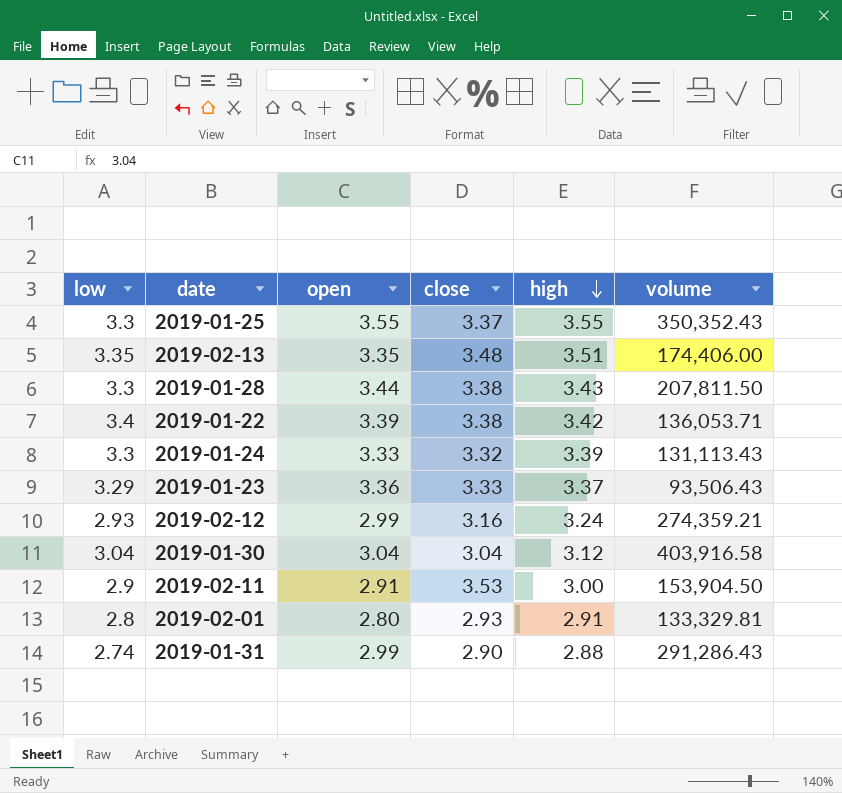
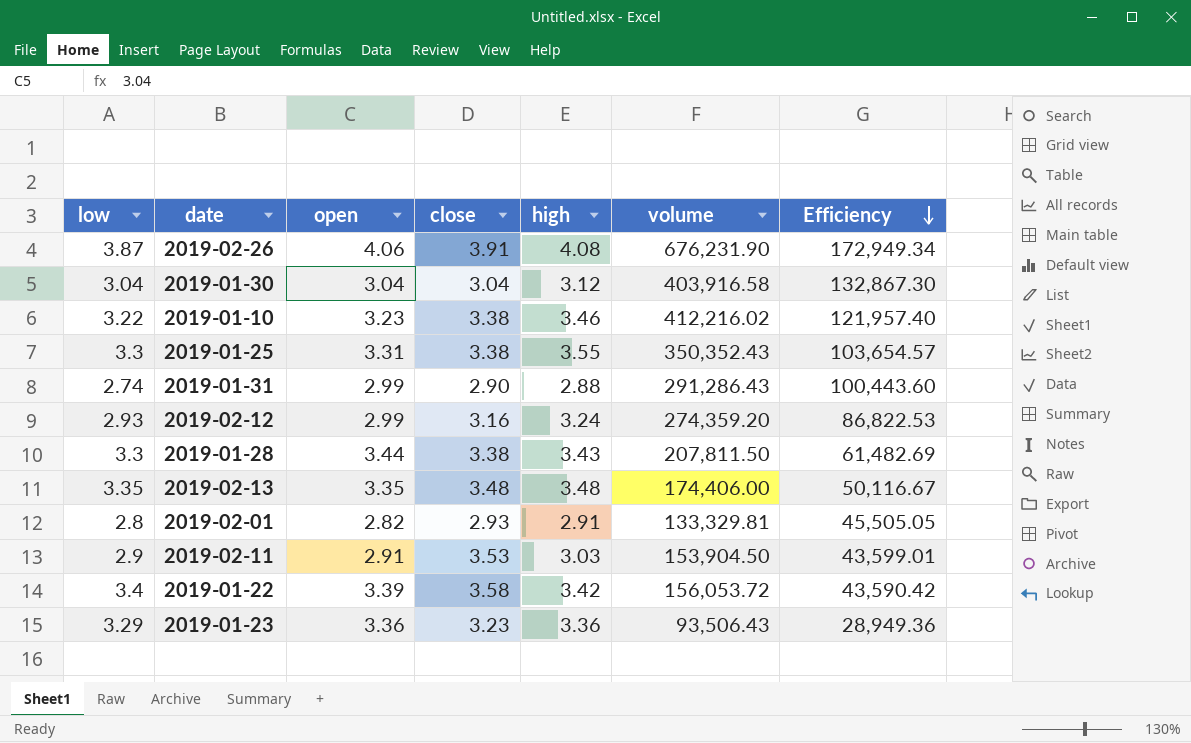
row order: high descending -> Efficiency descending
column Efficiency | formula: none -> [volume] / [close]
row 2019-01-24: 3.3 | 3.33 | 3.32 | 3.39 | 131,113.43 -> none
row 2019-02-26: none -> 3.87 | 4.06 | 3.91 | 4.08 | 676,231.90 | 172,949.34
row 2019-01-10: none -> 3.22 | 3.23 | 3.38 | 3.46 | 412,216.02 | 121,957.40
2019-01-25 | open: 3.55 -> 3.31
2019-01-25 | close: 3.37 -> 3.38
2019-02-12 | volume: 274,359.21 -> 274,359.20
2019-02-13 | high: 3.51 -> 3.48
2019-02-01 | open: 2.80 -> 2.82
2019-02-11 | high: 3.00 -> 3.03
2019-01-22 | close: 3.38 -> 3.58
2019-01-22 | volume: 136,053.71 -> 156,053.72
2019-01-23 | close: 3.33 -> 3.23
2019-01-23 | high: 3.37 -> 3.36

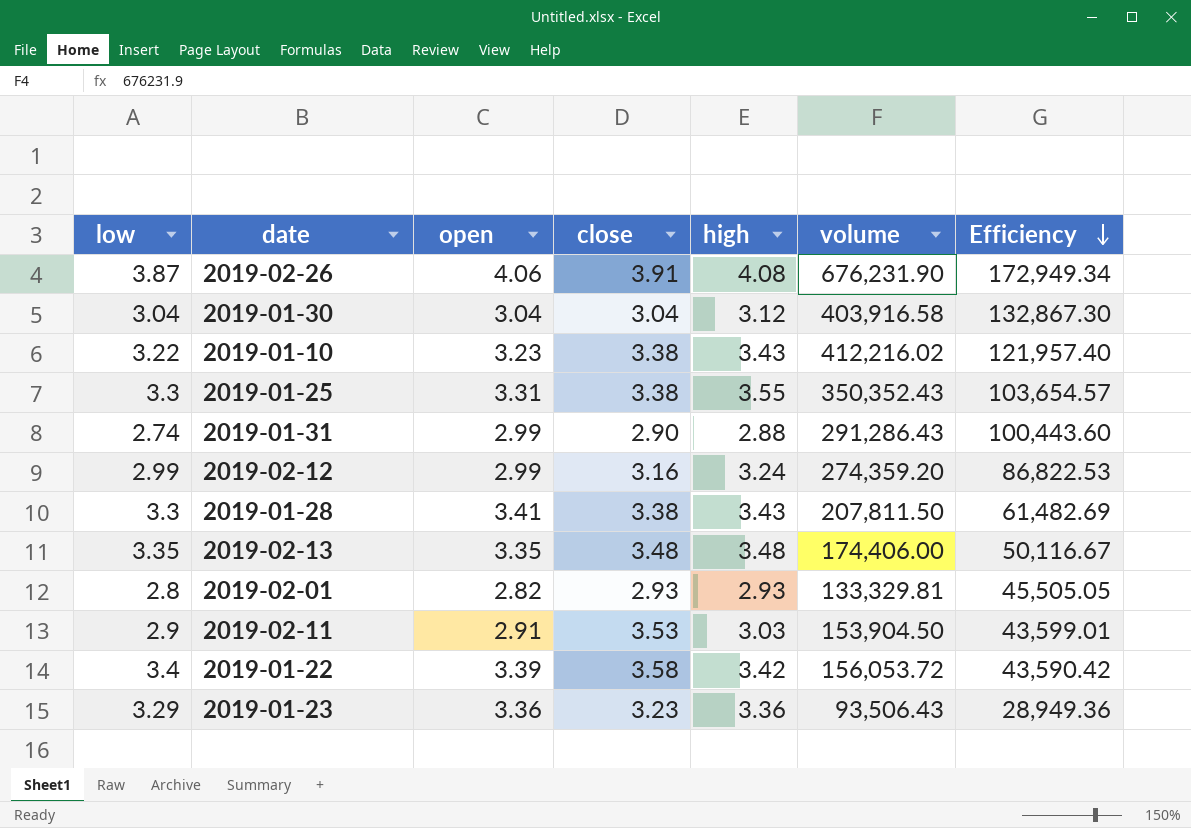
2019-01-10 | high: 3.46 -> 3.43
2019-02-12 | low: 2.93 -> 2.99
2019-01-28 | open: 3.44 -> 3.41
2019-02-01 | high: 2.91 -> 2.93

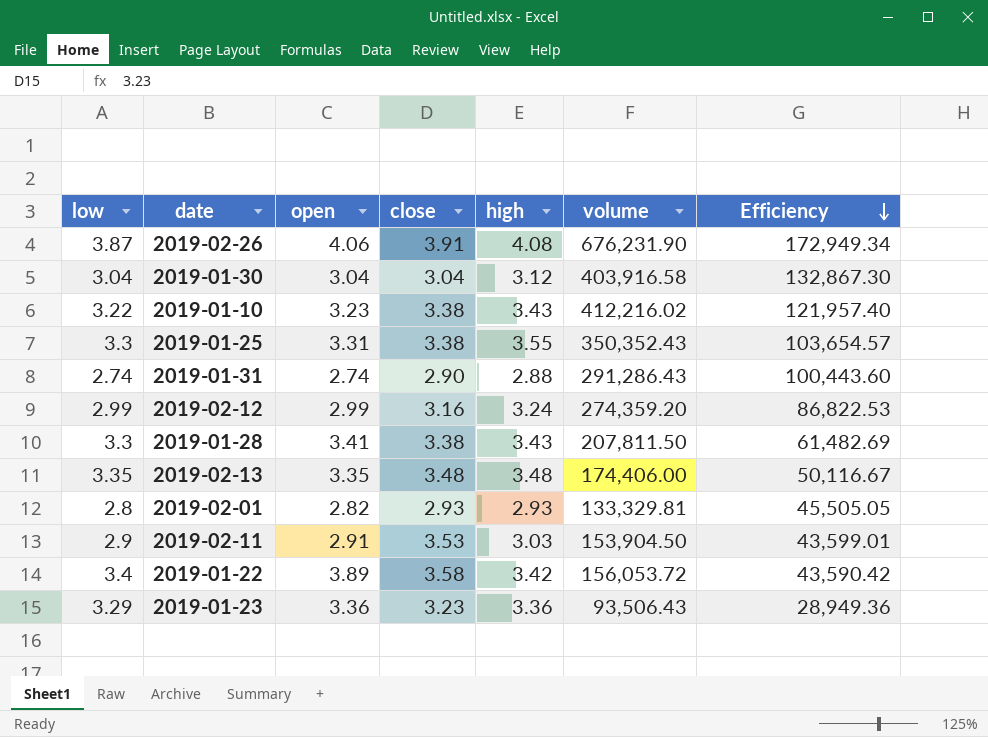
2019-01-31 | open: 2.99 -> 2.74
2019-01-22 | open: 3.39 -> 3.89

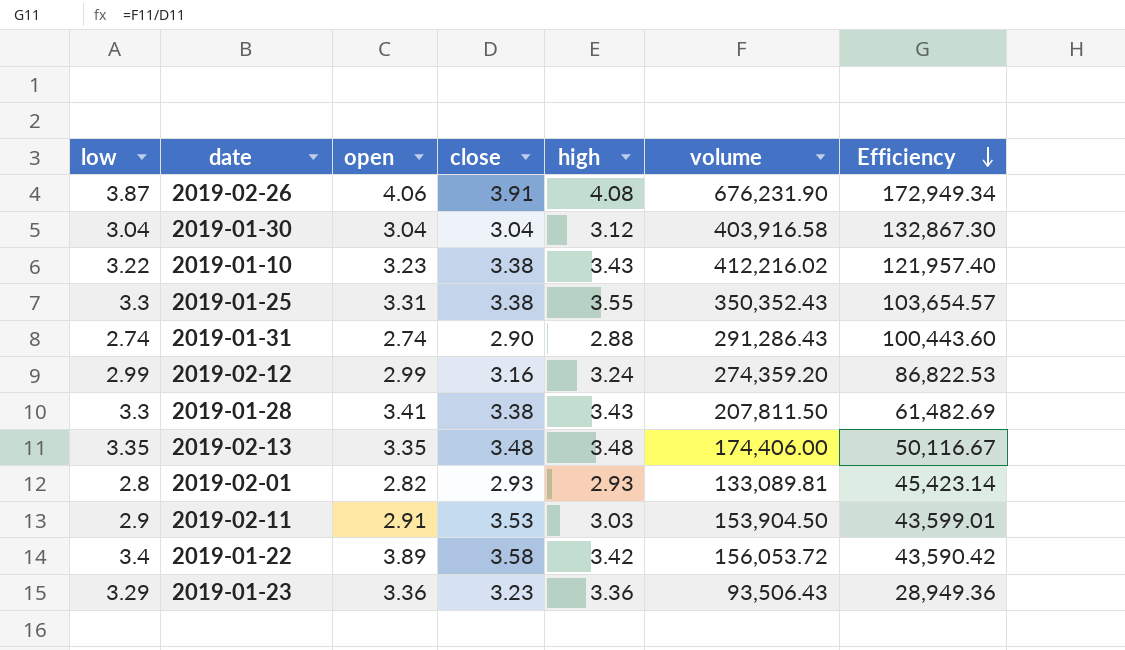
2019-02-01 | volume: 133,329.81 -> 133,089.81
2019-02-01 | Efficiency: 45,505.05 -> 45,423.14

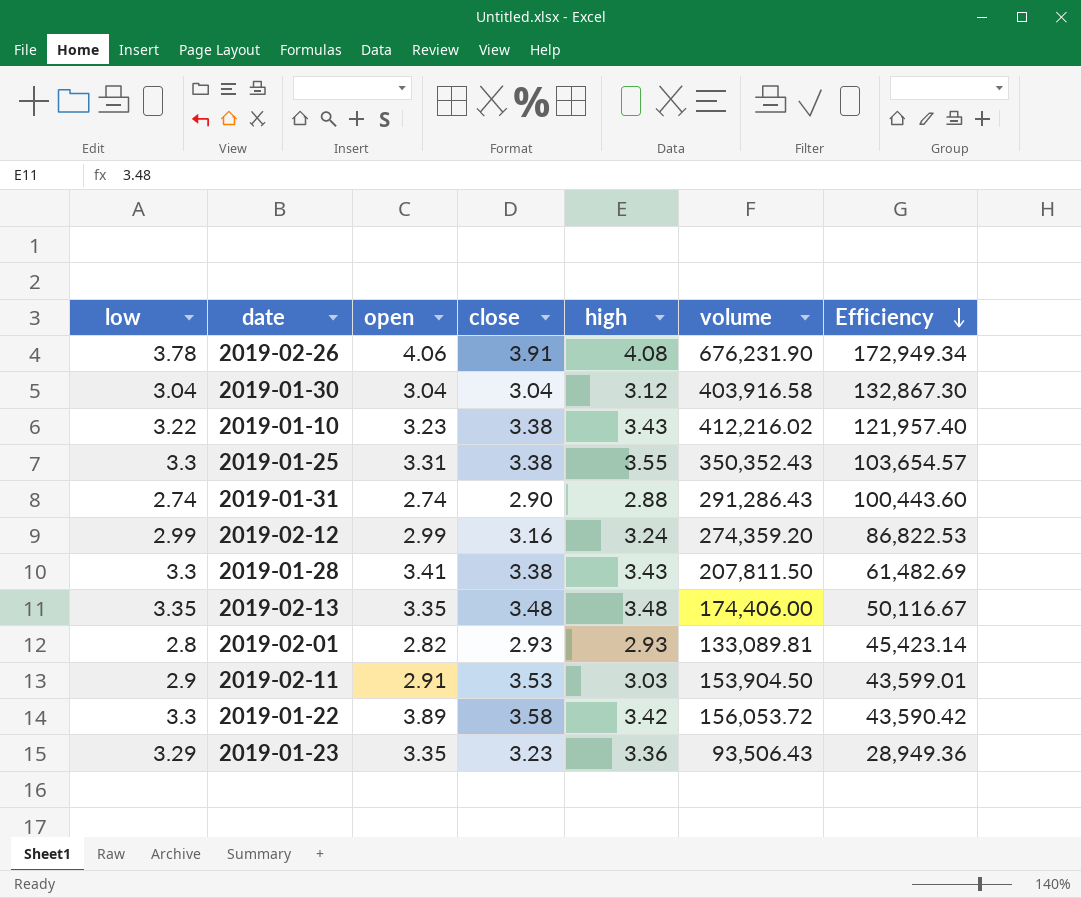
2019-02-26 | low: 3.87 -> 3.78
2019-01-22 | low: 3.4 -> 3.3
2019-01-23 | open: 3.36 -> 3.35

